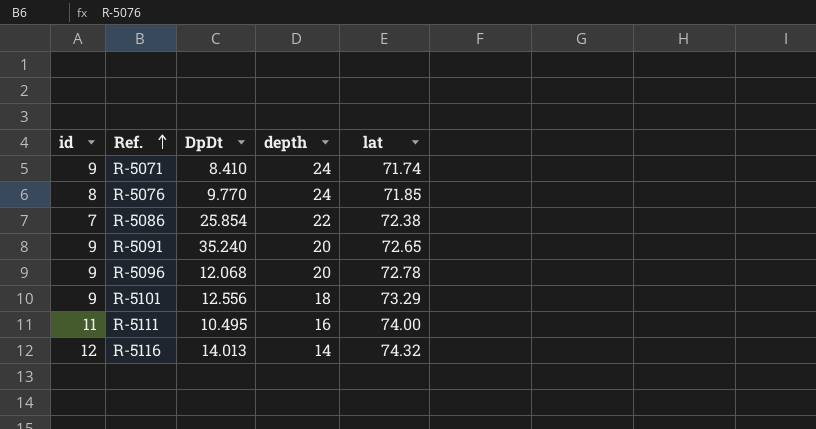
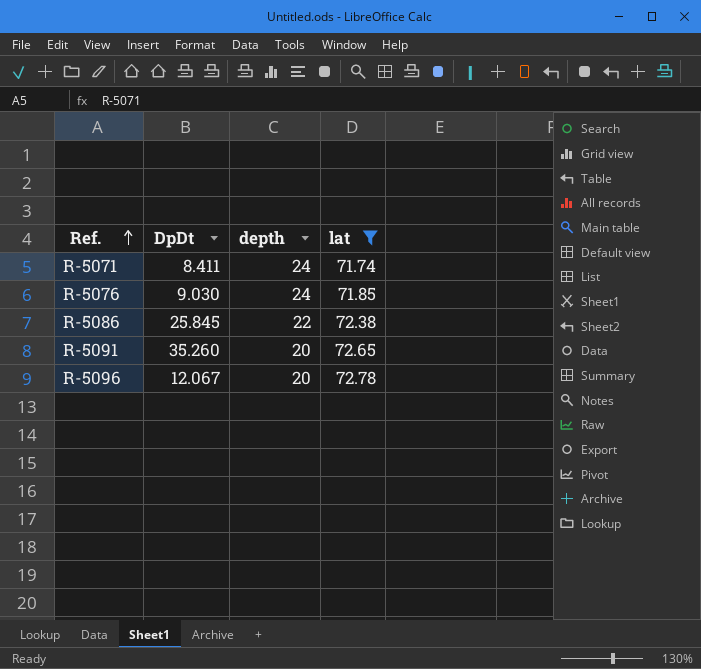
filter: none -> lat <= 72.78
column id | position: 1 -> none
R-5071 | DpDt: 8.410 -> 8.411
R-5076 | DpDt: 9.770 -> 9.030
R-5086 | DpDt: 25.854 -> 25.845
R-5091 | DpDt: 35.240 -> 35.260
R-5096 | DpDt: 12.068 -> 12.067

